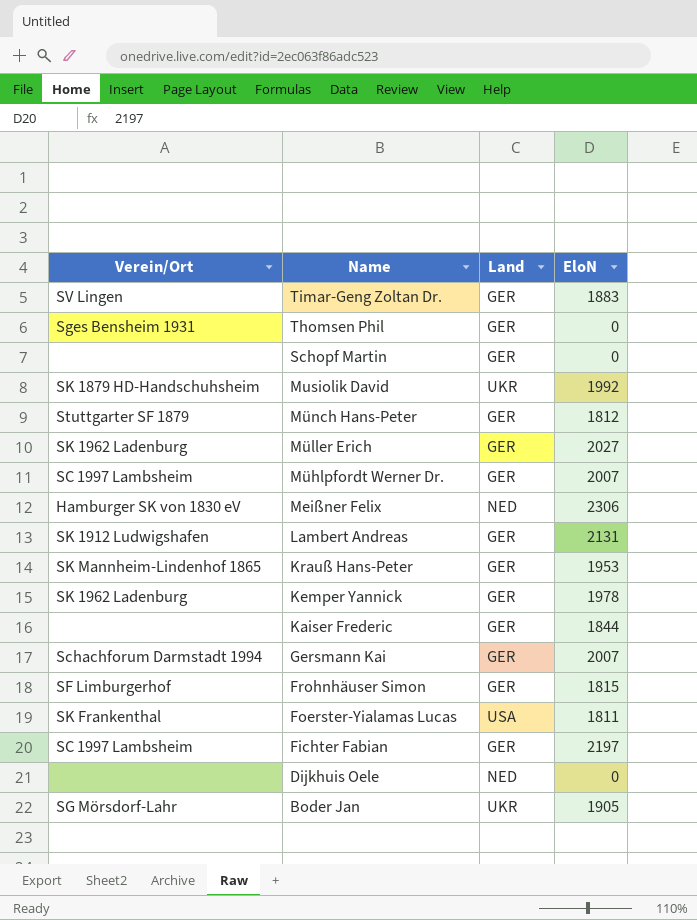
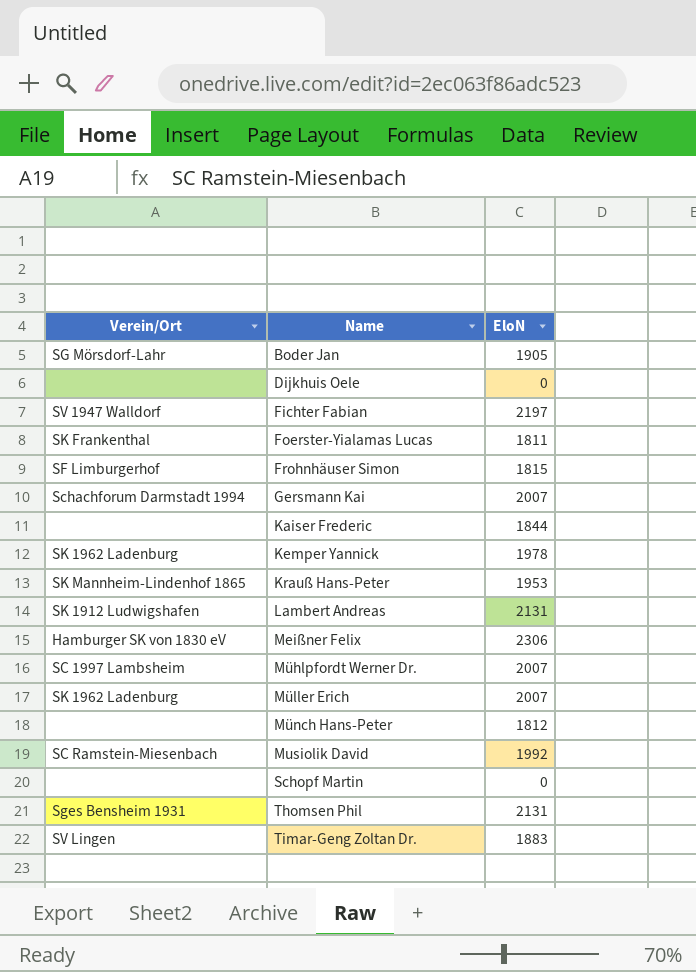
row order: Name descending -> Name ascending
column Land | position: 3 -> none
Fichter Fabian | Verein/Ort: SC 1997 Lambsheim -> SV 1947 Walldorf
Müller Erich | EloN: 2027 -> 2007
Münch Hans-Peter | Verein/Ort: Stuttgarter SF 1879 -> none
Musiolik David | Verein/Ort: SK 1879 HD-Handschuhsheim -> SC Ramstein-Miesenbach
Thomsen Phil | EloN: 0 -> 2131

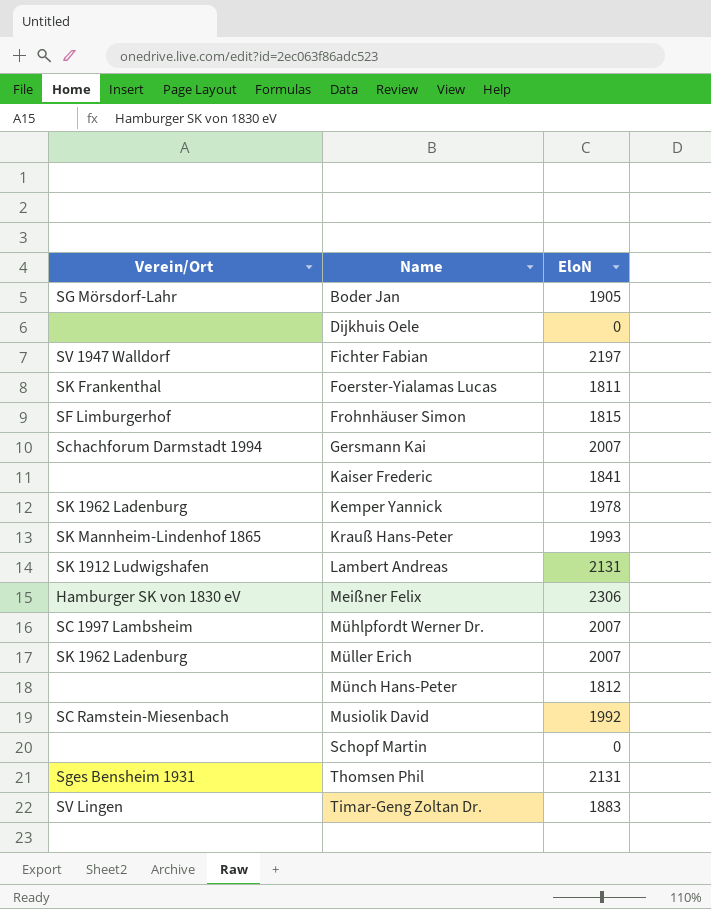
Kaiser Frederic | EloN: 1844 -> 1841
Krauß Hans-Peter | EloN: 1953 -> 1993

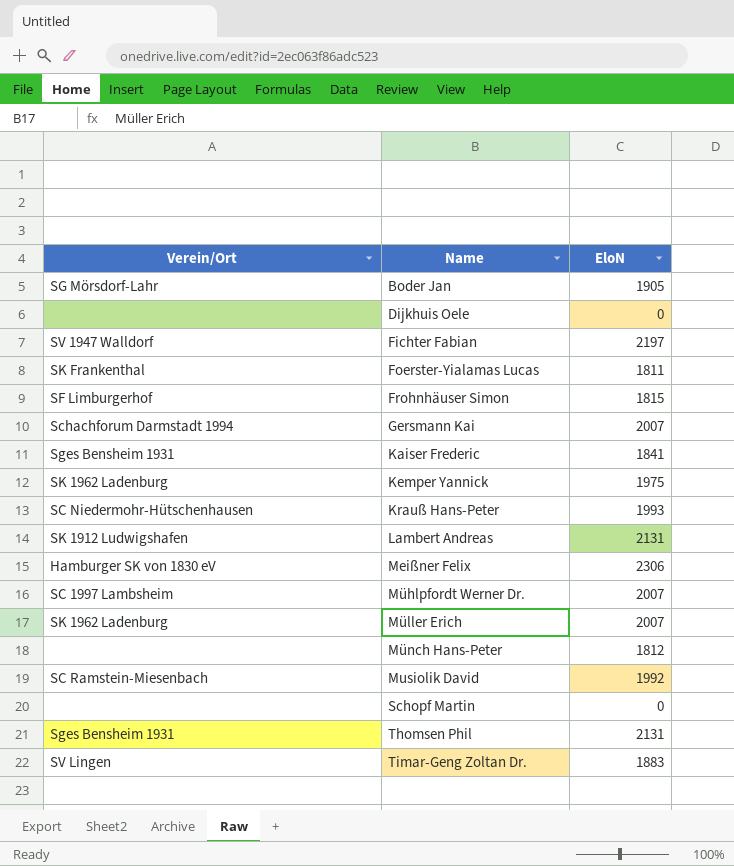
Kaiser Frederic | Verein/Ort: none -> Sges Bensheim 1931
Kemper Yannick | EloN: 1978 -> 1975
Krauß Hans-Peter | Verein/Ort: SK Mannheim-Lindenhof 1865 -> SC Niedermohr-Hütschenhausen

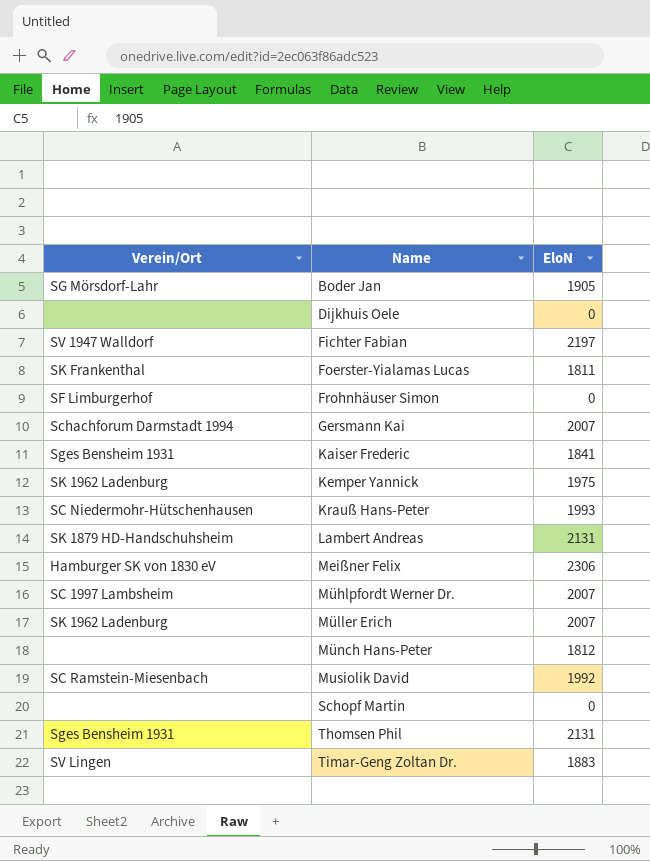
Frohnhäuser Simon | EloN: 1815 -> 0
Lambert Andreas | Verein/Ort: SK 1912 Ludwigshafen -> SK 1879 HD-Handschuhsheim

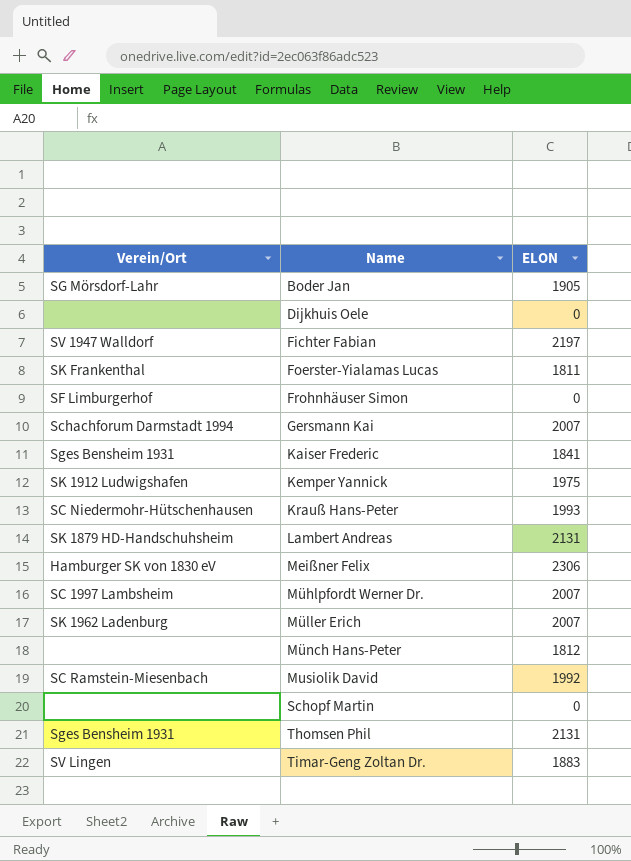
column name: EloN -> ELON
Kemper Yannick | Verein/Ort: SK 1962 Ladenburg -> SK 1912 Ludwigshafen

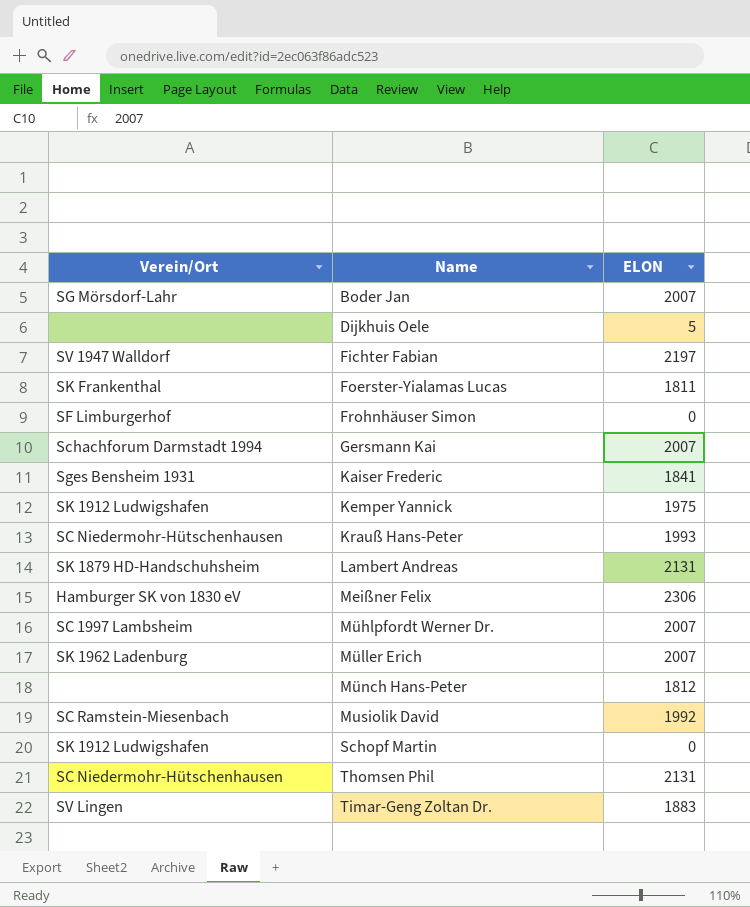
Boder Jan | ELON: 1905 -> 2007
Dijkhuis Oele | ELON: 0 -> 5
Schopf Martin | Verein/Ort: none -> SK 1912 Ludwigshafen
Thomsen Phil | Verein/Ort: Sges Bensheim 1931 -> SC Niedermohr-Hütschenhausen

